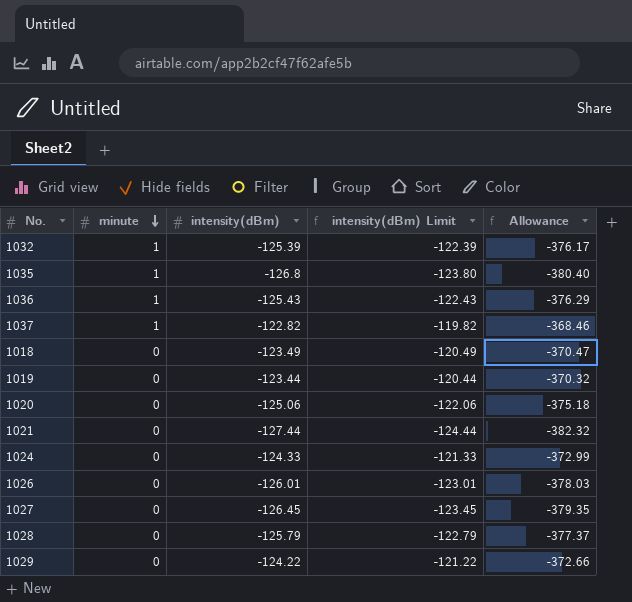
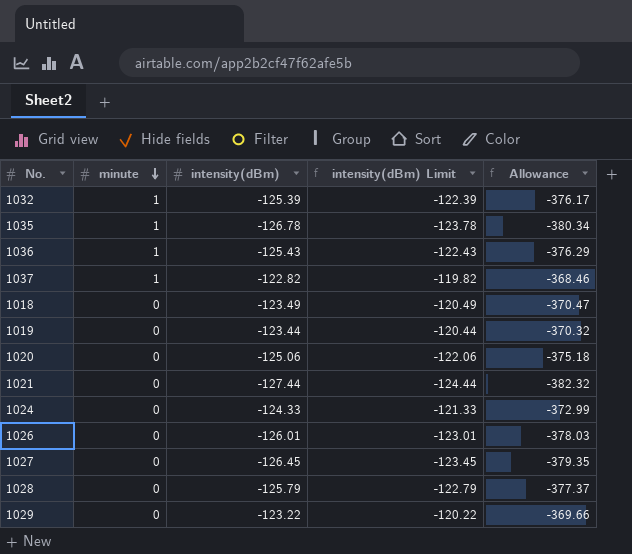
1035 | intensity(dBm): -126.8 -> -126.78
1035 | intensity(dBm) Limit: -123.80 -> -123.78
1035 | Allowance: -380.40 -> -380.34
1029 | intensity(dBm): -124.22 -> -123.22
1029 | intensity(dBm) Limit: -121.22 -> -120.22
1029 | Allowance: -372.66 -> -369.66

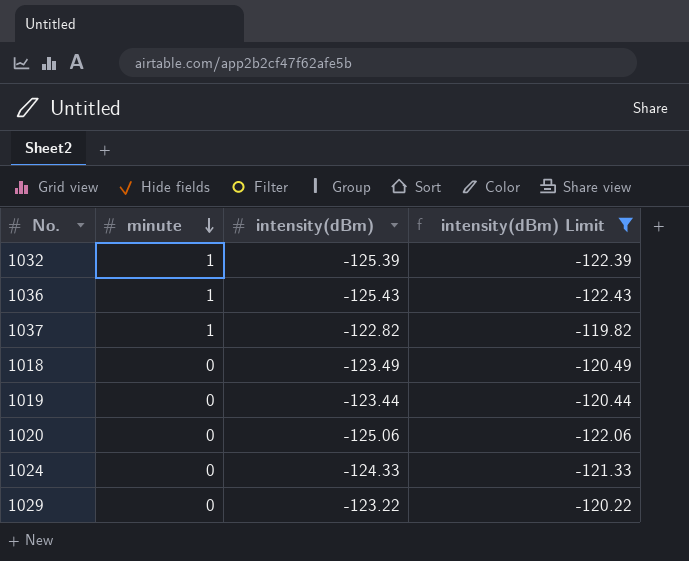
filter: none -> intensity(dBm) Limit >= -122.43
column Allowance | formula: [intensity(dBm)] * 3 -> none

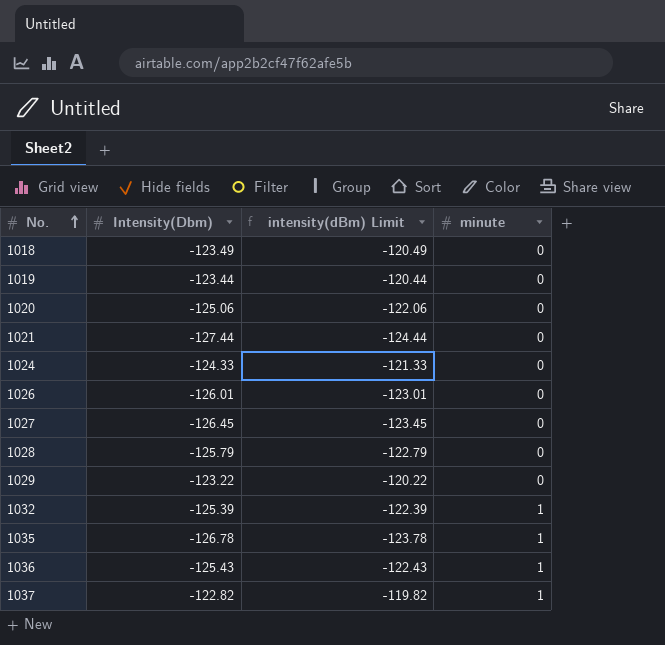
filter: intensity(dBm) Limit >= -122.43 -> none
row order: minute descending -> No. ascending
column name: intensity(dBm) -> Intensity(Dbm)
column minute | position: 2 -> 4

